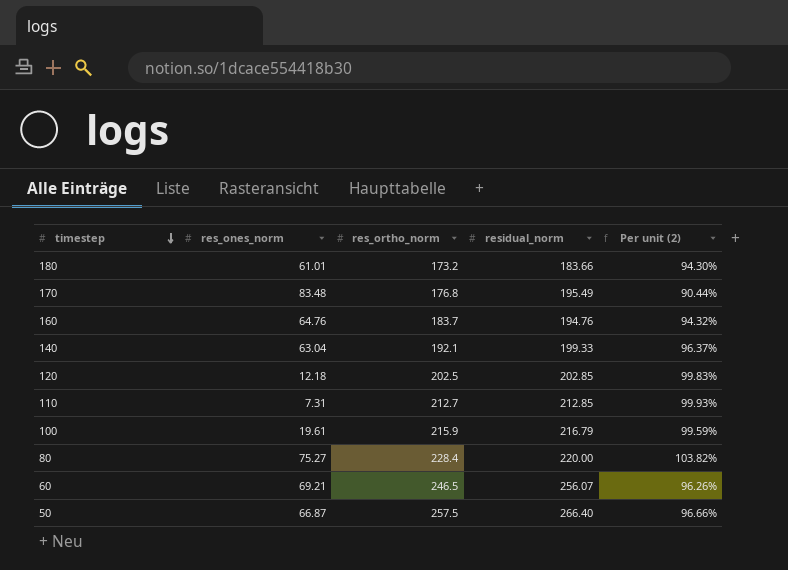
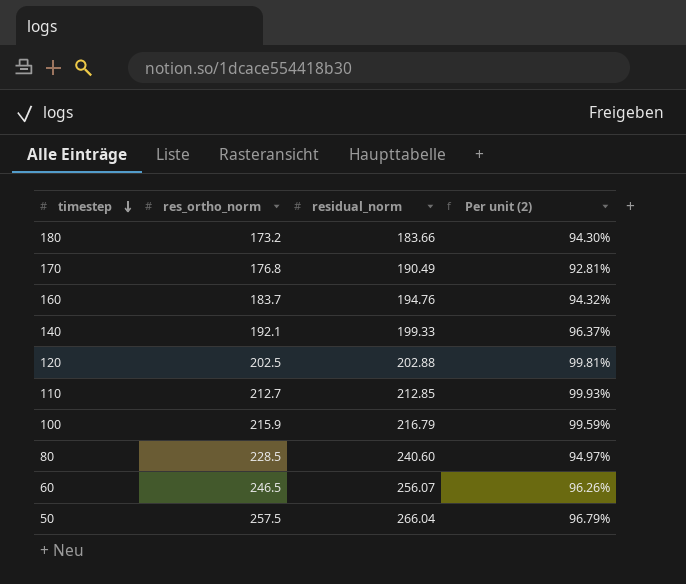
column res_ones_norm | position: 2 -> none
170 | residual_norm: 195.49 -> 190.49
170 | Per unit (2): 90.44% -> 92.81%
120 | residual_norm: 202.85 -> 202.88
120 | Per unit (2): 99.83% -> 99.81%
80 | res_ortho_norm: 228.4 -> 228.5
80 | residual_norm: 220.00 -> 240.60
80 | Per unit (2): 103.82% -> 94.97%
50 | residual_norm: 266.40 -> 266.04
50 | Per unit (2): 96.66% -> 96.79%

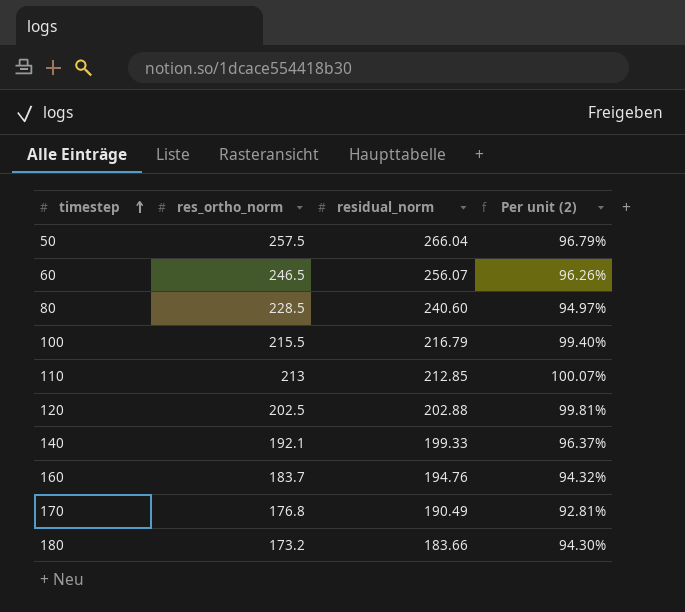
row order: timestep descending -> timestep ascending
100 | res_ortho_norm: 215.9 -> 215.5
100 | Per unit (2): 99.59% -> 99.40%
110 | res_ortho_norm: 212.7 -> 213
110 | Per unit (2): 99.93% -> 100.07%

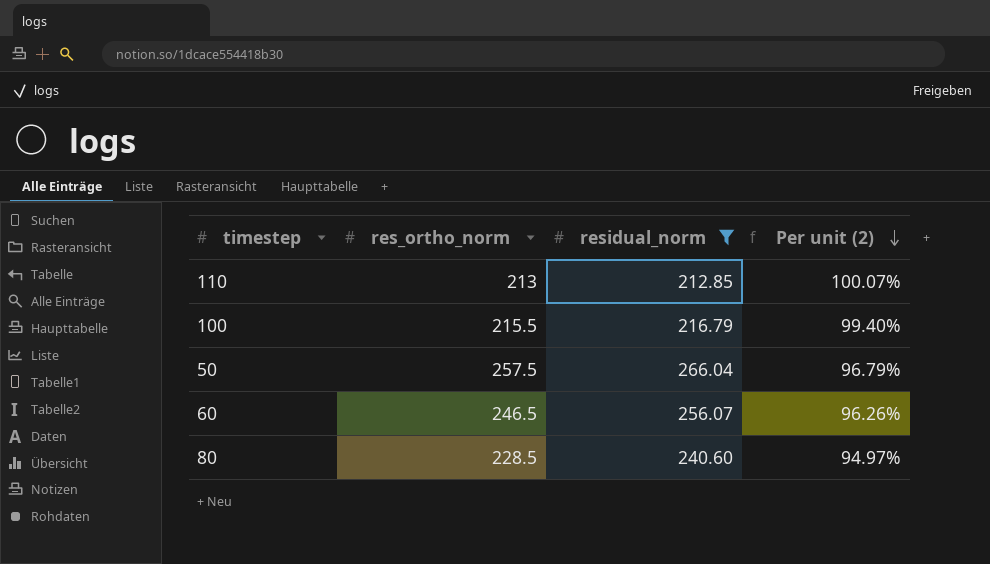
filter: none -> residual_norm >= 212.85
row order: timestep ascending -> Per unit (2) descending

